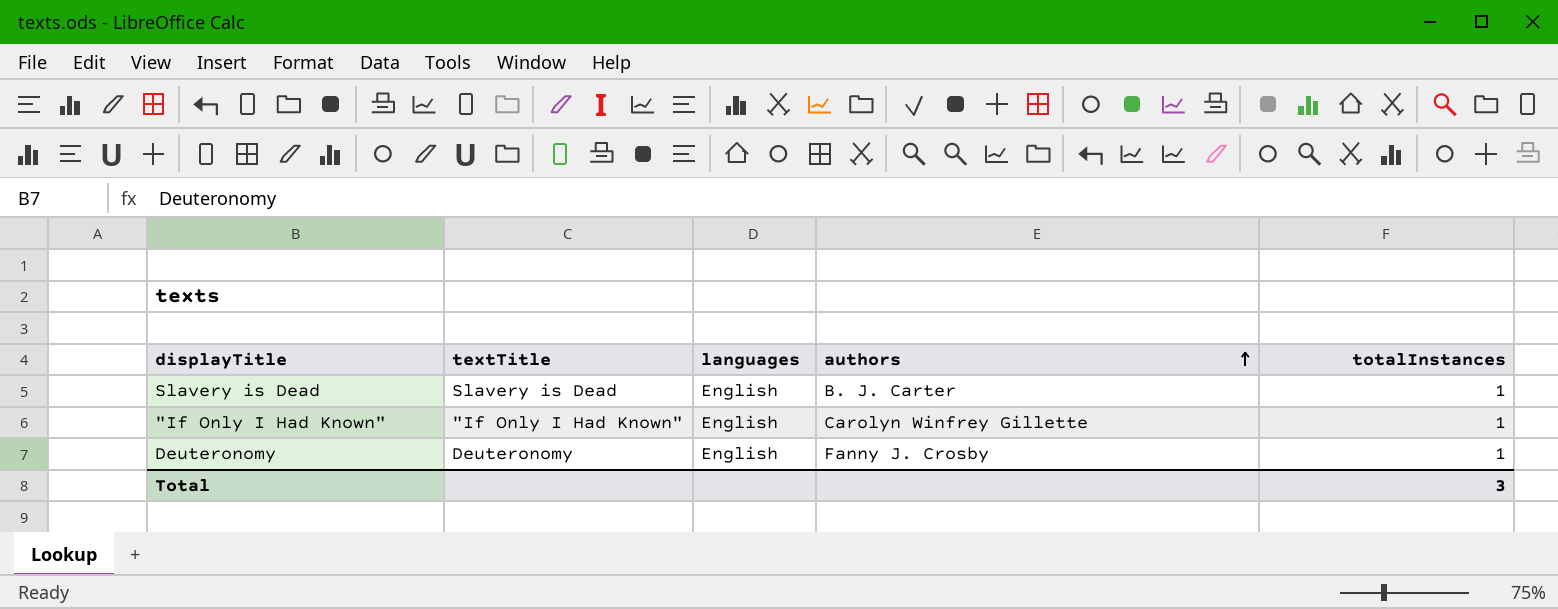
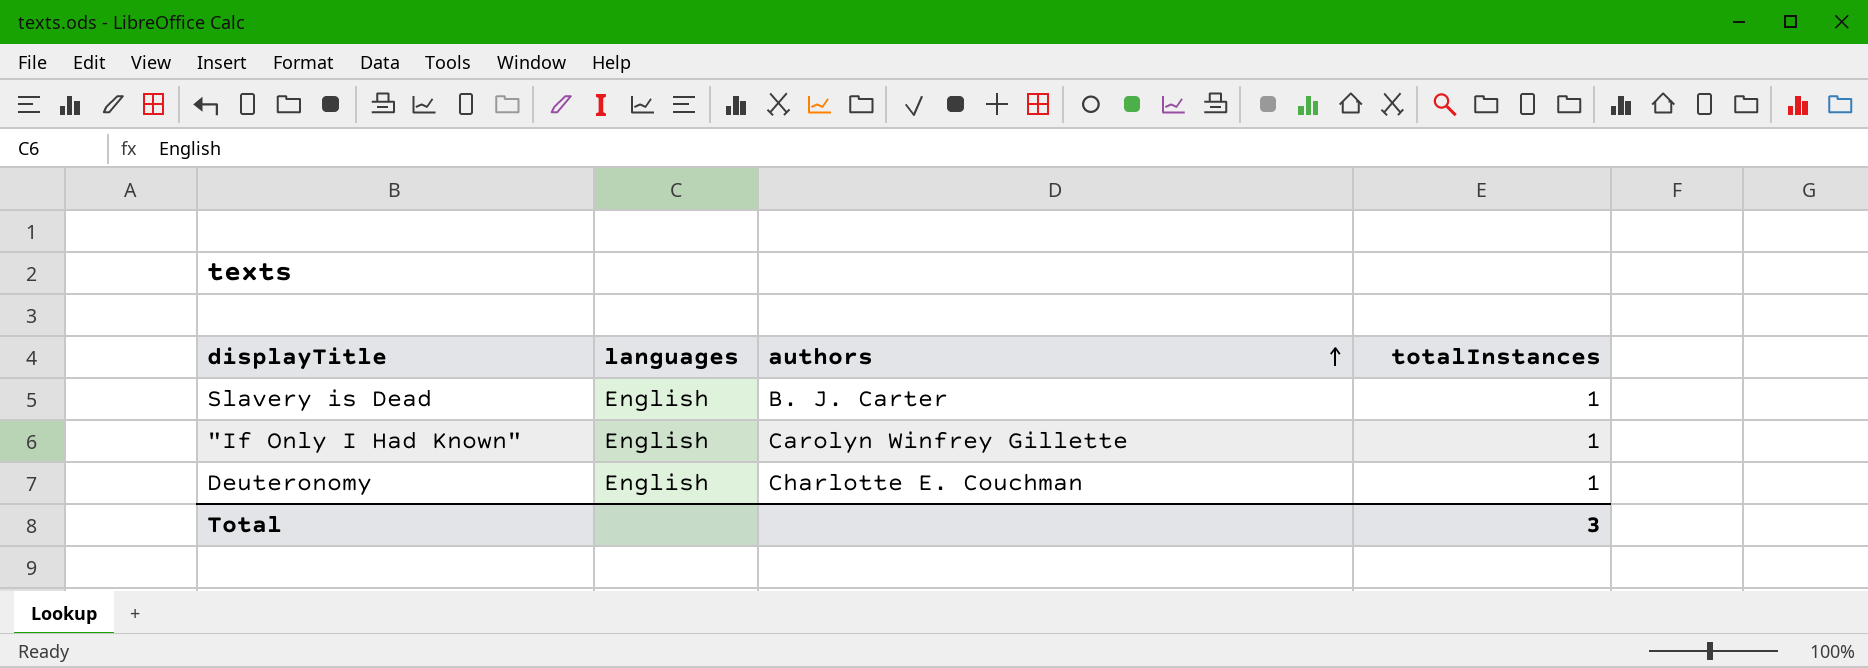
column textTitle | position: 2 -> none
Deuteronomy | authors: Fanny J. Crosby -> Charlotte E. Couchman

